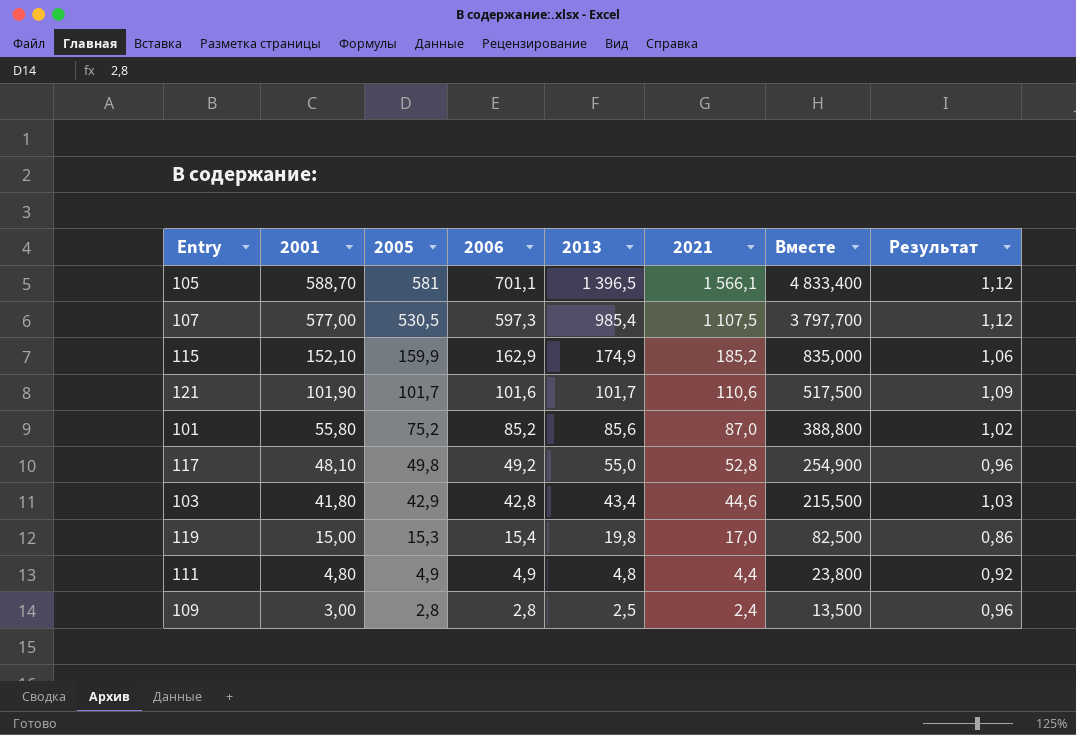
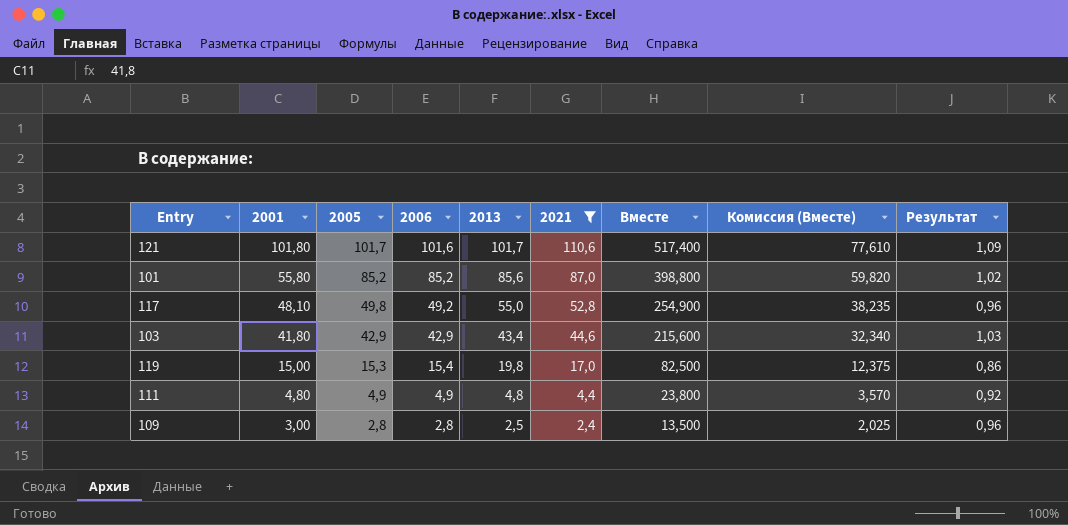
filter: none -> 2021 <= 110,6
column Комиссия (Вместе) | formula: none -> [Вместе] * 0,15
121 | 2001: 101,90 -> 101,80
121 | Вместе: 517,500 -> 517,400
101 | 2005: 75,2 -> 85,2
101 | Вместе: 388,800 -> 398,800
103 | 2006: 42,8 -> 42,9
103 | Вместе: 215,500 -> 215,600

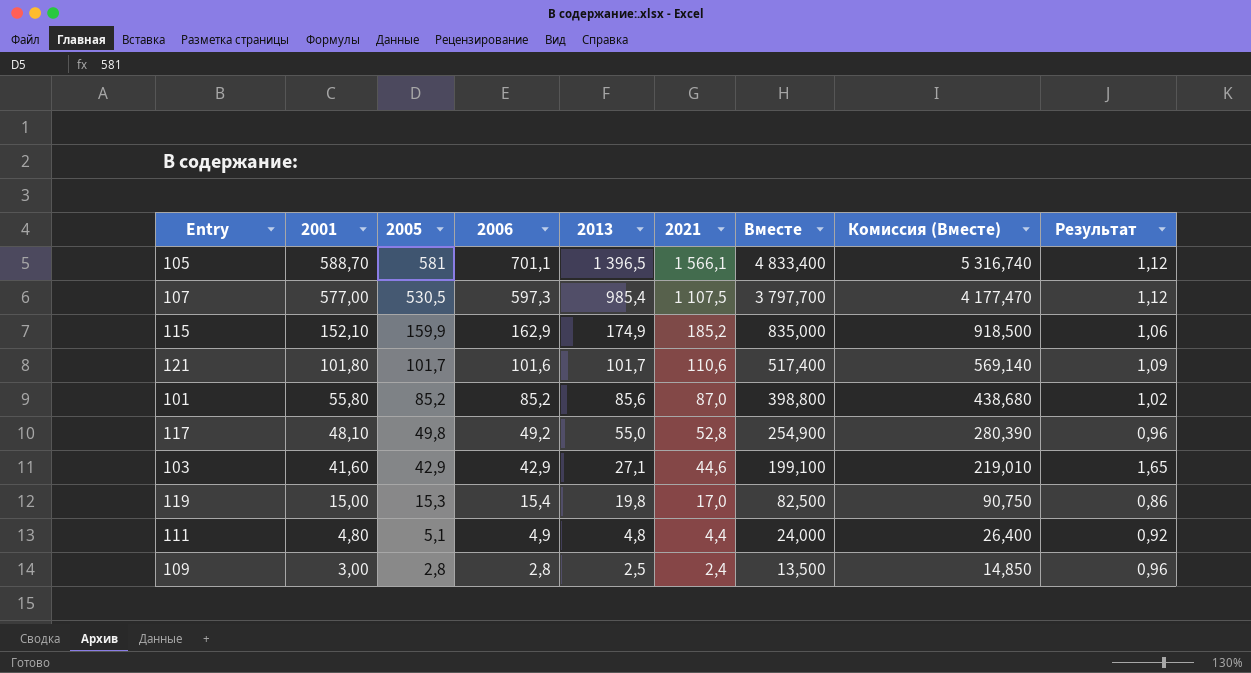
filter: 2021 <= 110,6 -> none
column Комиссия (Вместе) | formula: [Вместе] * 0,15 -> [Вместе] * 1,1
103 | 2001: 41,80 -> 41,60
103 | 2013: 43,4 -> 27,1
103 | Вместе: 215,600 -> 199,100
103 | Результат: 1,03 -> 1,65
111 | 2005: 4,9 -> 5,1
111 | Вместе: 23,800 -> 24,000

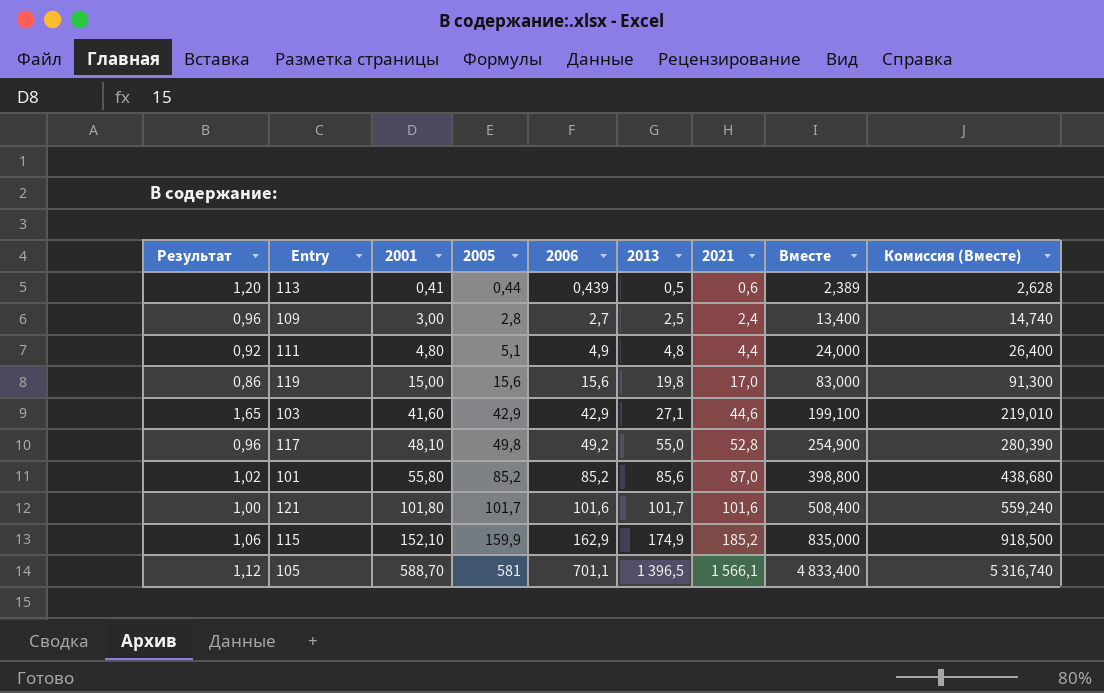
row order: 2001 descending -> 2001 ascending
column Результат | position: 9 -> 1
row 107: 577,00 | 530,5 | 597,3 | 985,4 | 1 107,5 | 3 797,700 | 4 177,470 | 1,12 -> none
row 113: none -> 1,20 | 0,41 | 0,44 | 0,439 | 0,5 | 0,6 | 2,389 | 2,628
109 | 2006: 2,8 -> 2,7
109 | Вместе: 13,500 -> 13,400
109 | Комиссия (Вместе): 14,850 -> 14,740
119 | 2005: 15,3 -> 15,6
119 | 2006: 15,4 -> 15,6
119 | Вместе: 82,500 -> 83,000
119 | Комиссия (Вместе): 90,750 -> 91,300
121 | Результат: 1,09 -> 1,00
121 | 2021: 110,6 -> 101,6
121 | Вместе: 517,400 -> 508,400
121 | Комиссия (Вместе): 569,140 -> 559,240

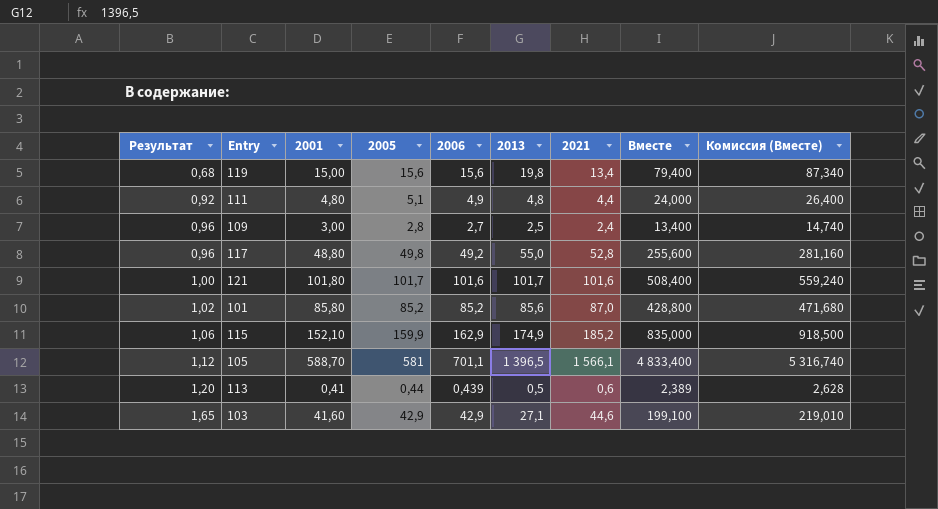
row order: 2001 ascending -> Результат ascending
119 | Результат: 0,86 -> 0,68
119 | 2021: 17,0 -> 13,4
119 | Вместе: 83,000 -> 79,400
119 | Комиссия (Вместе): 91,300 -> 87,340
117 | 2001: 48,10 -> 48,80
117 | Вместе: 254,900 -> 255,600
117 | Комиссия (Вместе): 280,390 -> 281,160
101 | 2001: 55,80 -> 85,80
101 | Вместе: 398,800 -> 428,800
101 | Комиссия (Вместе): 438,680 -> 471,680

